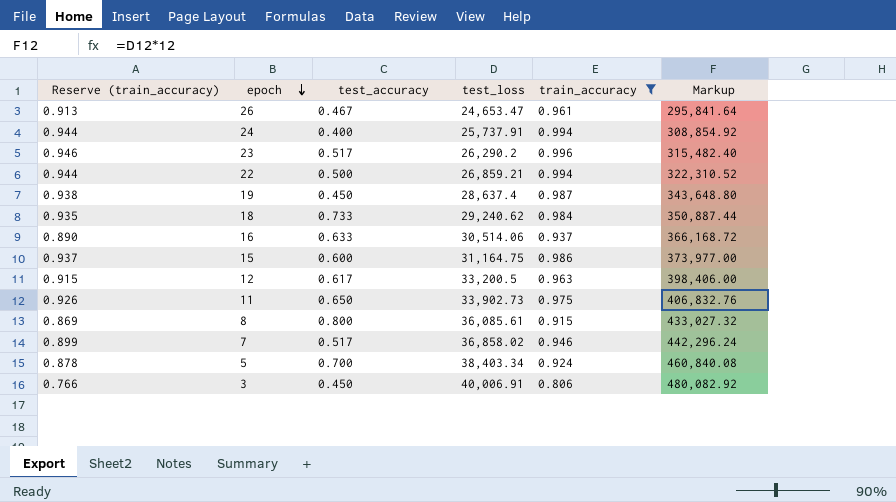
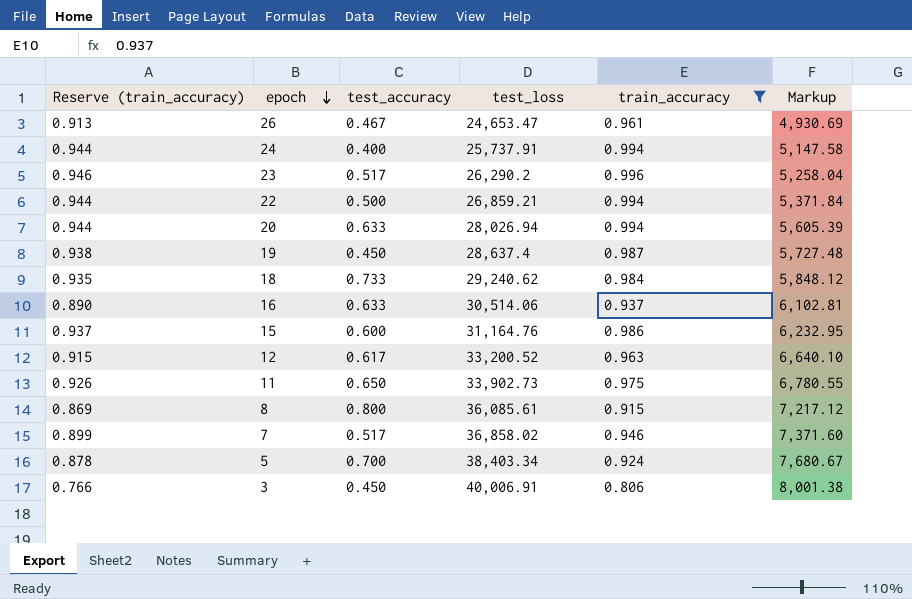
column Markup | formula: [test_loss] * 12 -> [test_loss] * 0.2
row 20: none -> 0.944 | 0.633 | 28,026.94 | 0.994 | 5,605.39
15 | test_loss: 31,164.75 -> 31,164.76
12 | test_loss: 33,200.5 -> 33,200.52

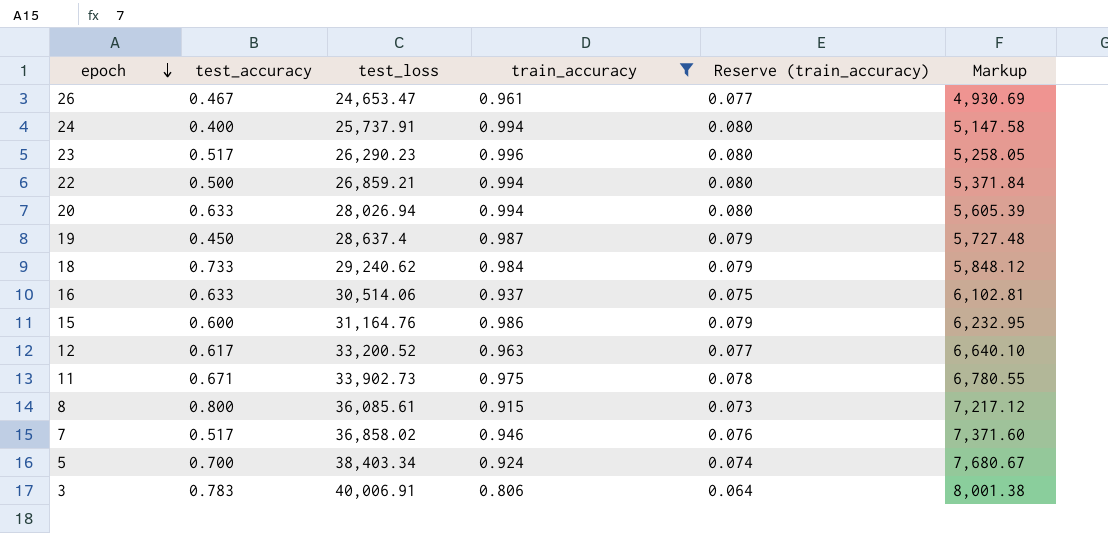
column Reserve (train_accuracy) | formula: [train_accuracy] * 0.95 -> [train_accuracy] * 0.08
column Reserve (train_accuracy) | position: 1 -> 5
23 | test_loss: 26,290.2 -> 26,290.23
23 | Markup: 5,258.04 -> 5,258.05
11 | test_accuracy: 0.650 -> 0.671
3 | test_accuracy: 0.450 -> 0.783

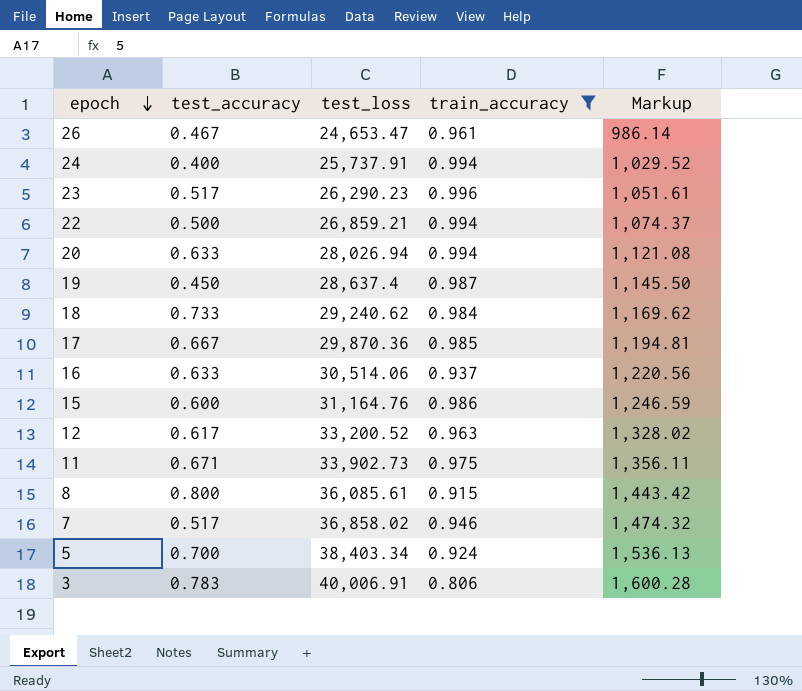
column Reserve (train_accuracy) | formula: [train_accuracy] * 0.08 -> none
column Markup | formula: [test_loss] * 0.2 -> [test_loss] * 0.04
row 17: none -> 0.667 | 29,870.36 | 0.985 | 1,194.81

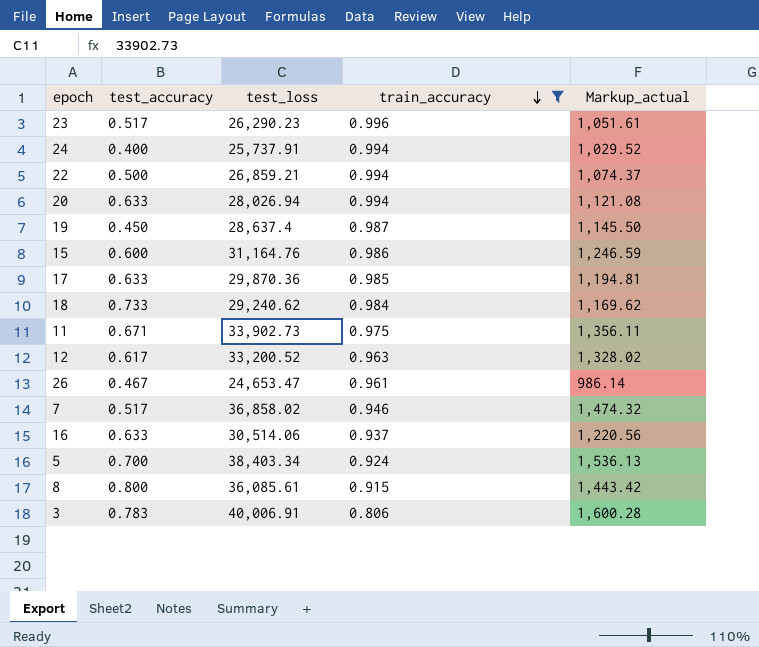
row order: epoch descending -> train_accuracy descending
column name: Markup -> Markup_actual
17 | test_accuracy: 0.667 -> 0.633

